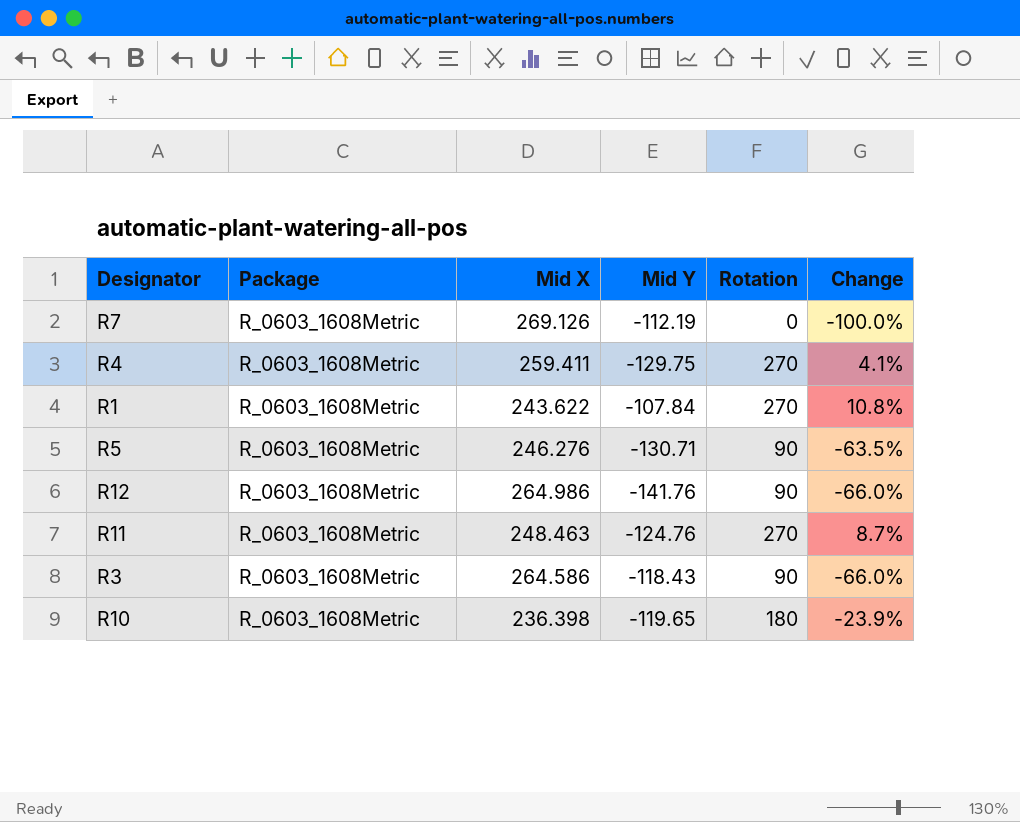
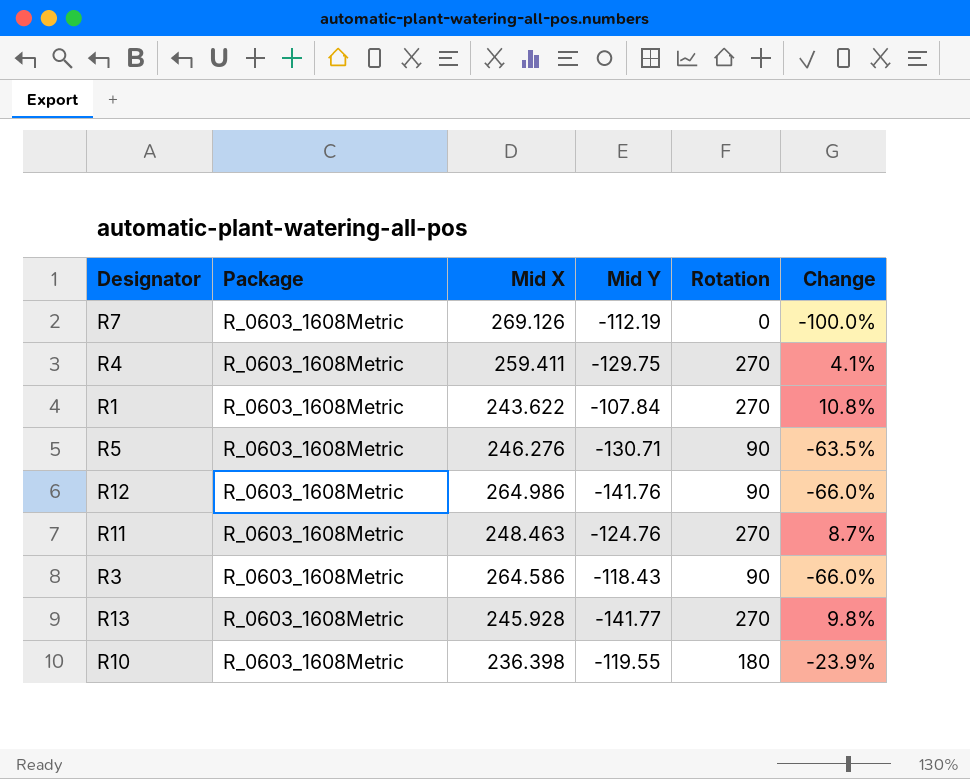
row R13: none -> R_0603_1608Metric | 245.928 | -141.77 | 270 | 9.8%
R10 | Mid Y: -119.65 -> -119.55

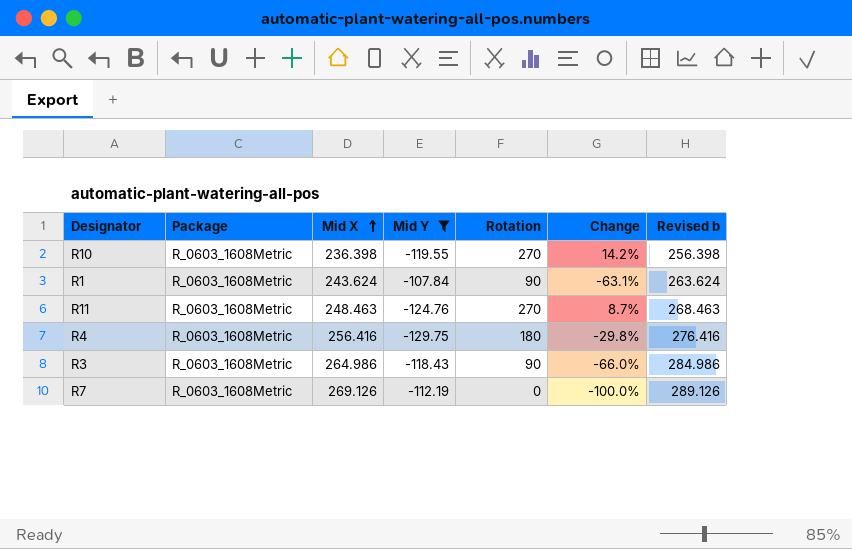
filter: none -> Mid Y >= -129.75
row order: none -> Mid X ascending
column Revised b | formula: none -> [Mid X] + 20
R10 | Rotation: 180 -> 270
R10 | Change: -23.9% -> 14.2%
R1 | Mid X: 243.622 -> 243.624
R1 | Rotation: 270 -> 90
R1 | Change: 10.8% -> -63.1%
R4 | Mid X: 259.411 -> 256.416
R4 | Rotation: 270 -> 180
R4 | Change: 4.1% -> -29.8%
R3 | Mid X: 264.586 -> 264.986

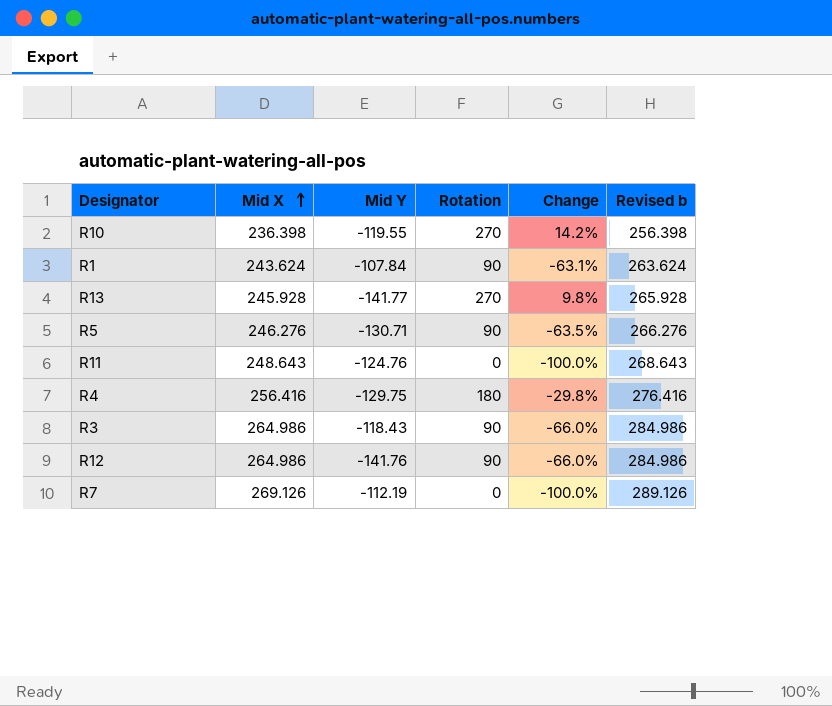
filter: Mid Y >= -129.75 -> none
column Package | position: 2 -> none
R11 | Mid X: 248.463 -> 248.643
R11 | Rotation: 270 -> 0
R11 | Change: 8.7% -> -100.0%
R11 | Revised b: 268.463 -> 268.643

